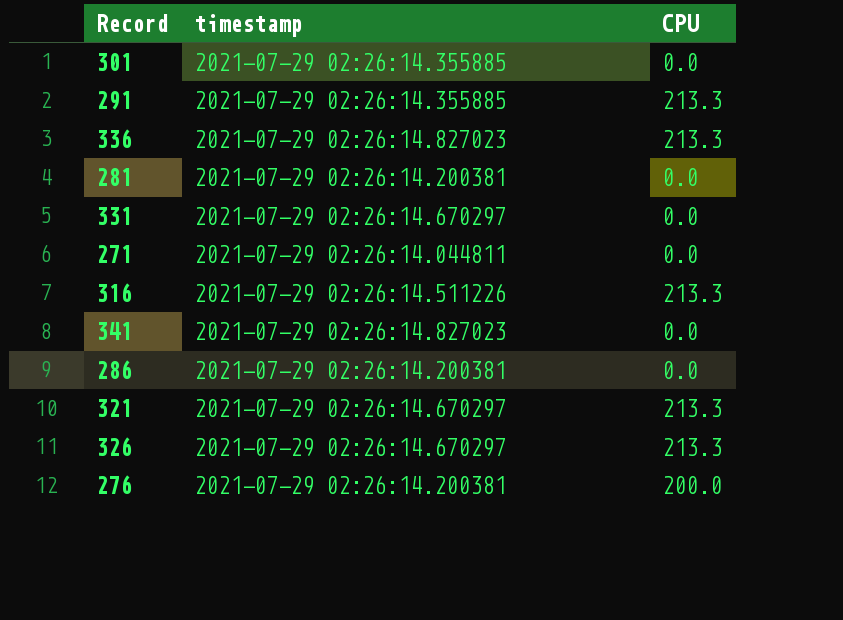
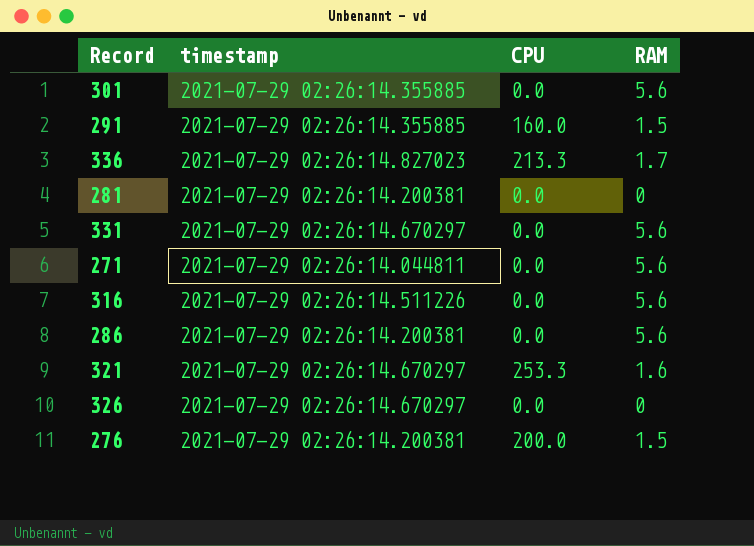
column RAM | position: none -> 4
row 341: 2021-07-29 02:26:14.827023 | 0.0 -> none
291 | CPU: 213.3 -> 160.0
316 | CPU: 213.3 -> 0.0
321 | CPU: 213.3 -> 253.3
326 | CPU: 213.3 -> 0.0

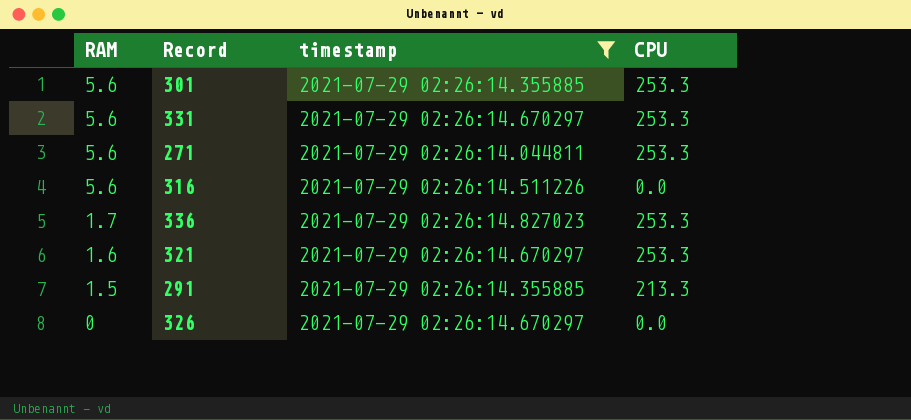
filter: none -> timestamp != 2021-07-29 02:26:14.200381
row order: none -> RAM descending
column RAM | position: 4 -> 1
301 | CPU: 0.0 -> 253.3
331 | CPU: 0.0 -> 253.3
271 | CPU: 0.0 -> 253.3
336 | CPU: 213.3 -> 253.3
291 | CPU: 160.0 -> 213.3

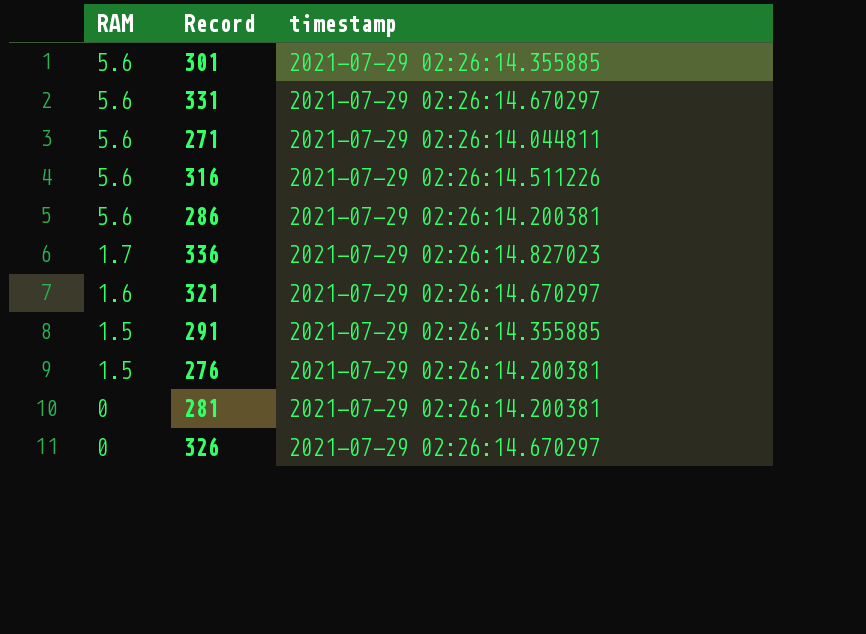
filter: timestamp != 2021-07-29 02:26:14.200381 -> none
column CPU | position: 4 -> none

